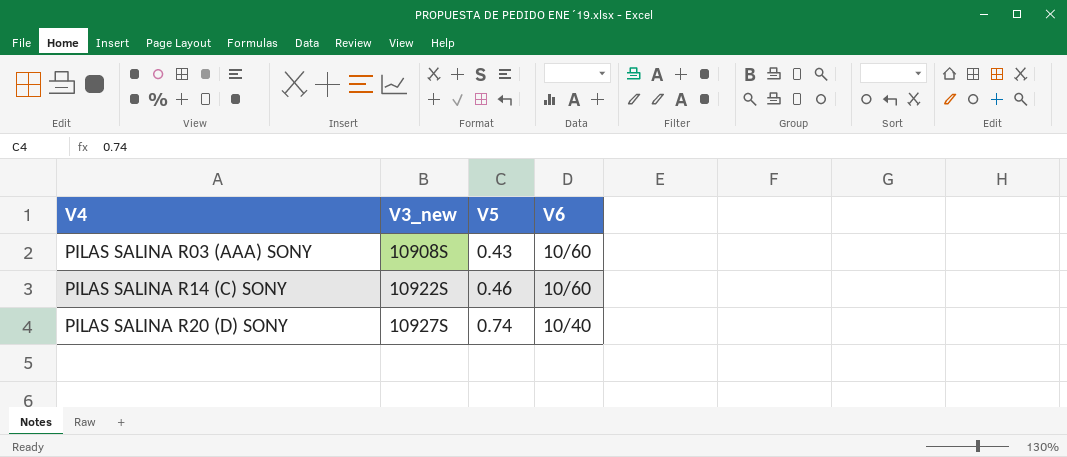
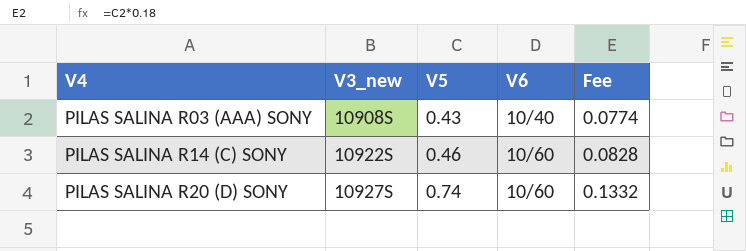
column Fee | formula: none -> [V5] * 0.18
PILAS SALINA R03 (AAA) SONY | V6: 10/60 -> 10/40
PILAS SALINA R20 (D) SONY | V6: 10/40 -> 10/60

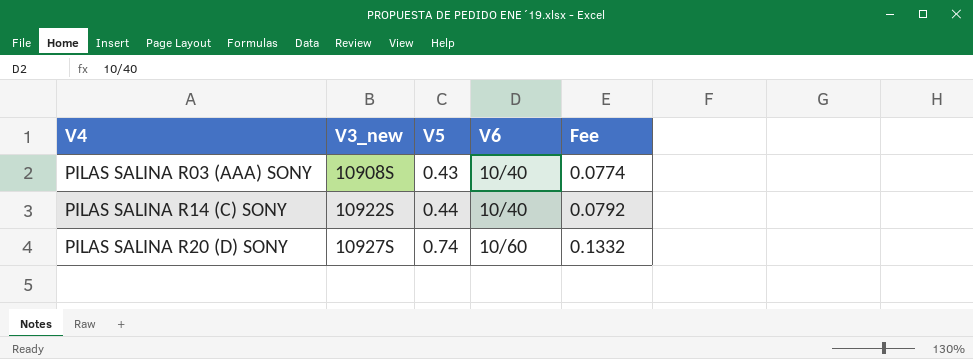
PILAS SALINA R14 (C) SONY | V5: 0.46 -> 0.44
PILAS SALINA R14 (C) SONY | V6: 10/60 -> 10/40
PILAS SALINA R14 (C) SONY | Fee: 0.0828 -> 0.0792

